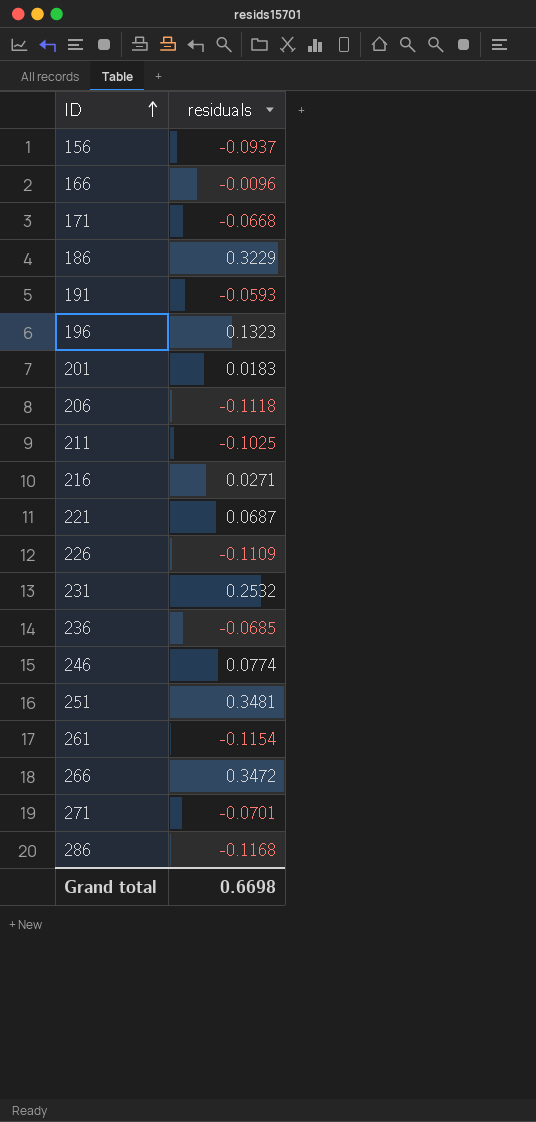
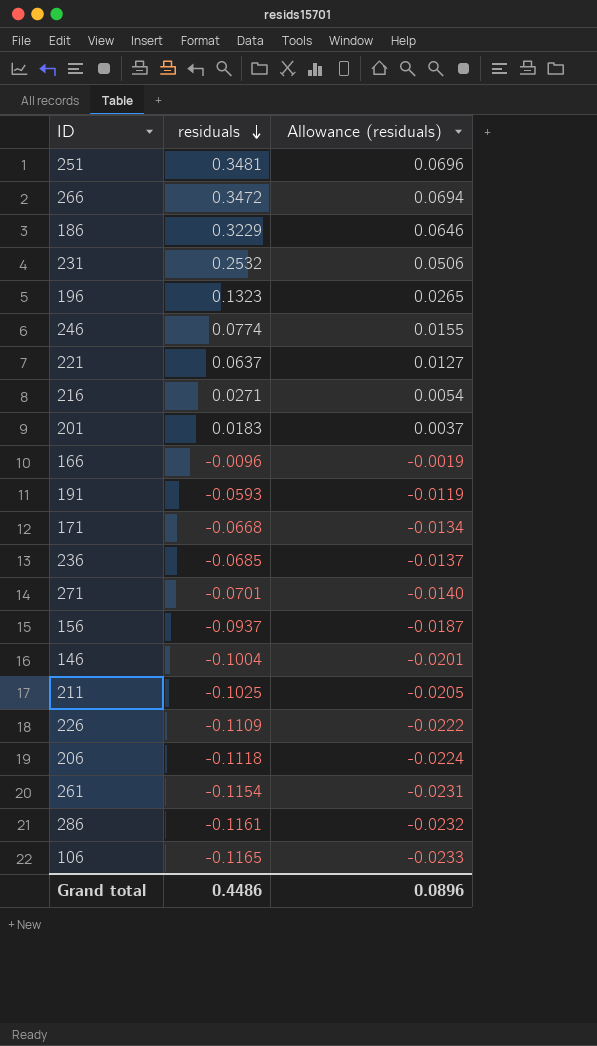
row order: ID ascending -> residuals descending
column Allowance (residuals) | formula: none -> [residuals] * 0.2
221 | residuals: 0.0687 -> 0.0637
row 146: none -> -0.1004 | -0.0201
286 | residuals: -0.1168 -> -0.1161
row 106: none -> -0.1165 | -0.0233
Grand total | residuals: 0.6698 -> 0.4486

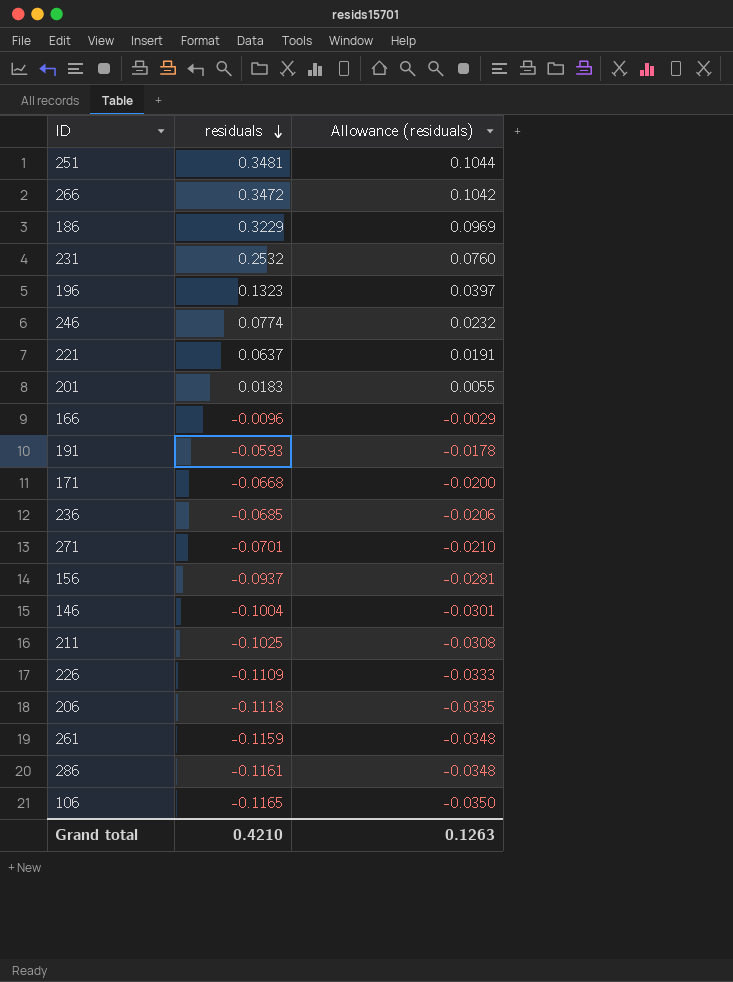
column Allowance (residuals) | formula: [residuals] * 0.2 -> [residuals] * 0.3
row 216: 0.0271 | 0.0054 -> none
261 | residuals: -0.1154 -> -0.1159
Grand total | residuals: 0.4486 -> 0.4210
Grand total | Allowance (residuals): 0.0896 -> 0.1263

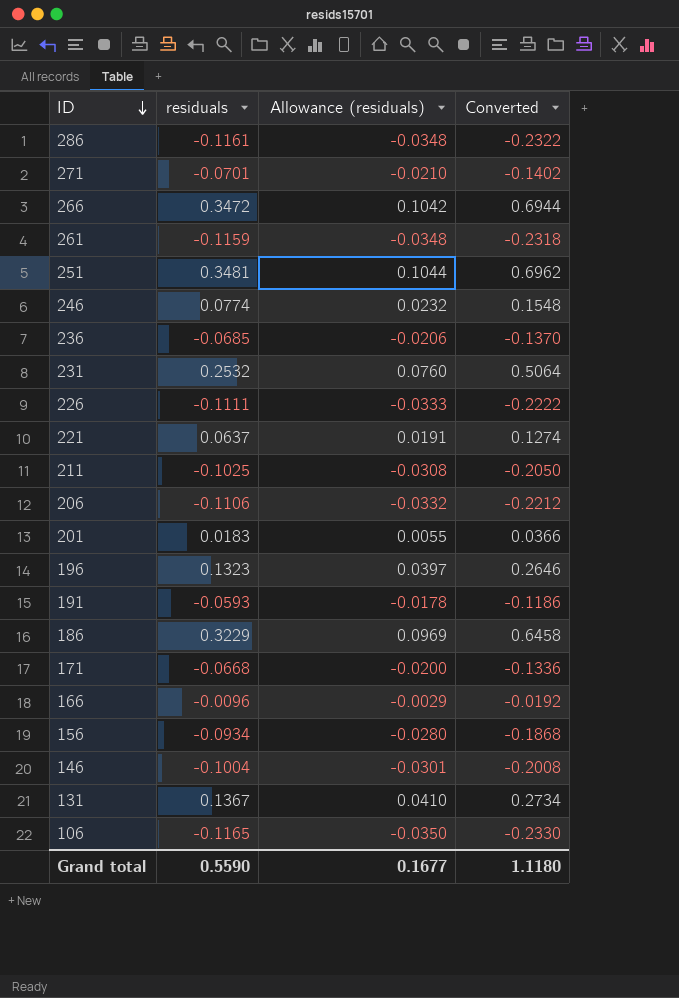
row order: residuals descending -> ID descending
column Converted | formula: none -> [residuals] * 2
226 | residuals: -0.1109 -> -0.1111
206 | residuals: -0.1118 -> -0.1106
206 | Allowance (residuals): -0.0335 -> -0.0332
156 | residuals: -0.0937 -> -0.0934
156 | Allowance (residuals): -0.0281 -> -0.0280
row 131: none -> 0.1367 | 0.0410 | 0.2734
Grand total | residuals: 0.4210 -> 0.5590
Grand total | Allowance (residuals): 0.1263 -> 0.1677

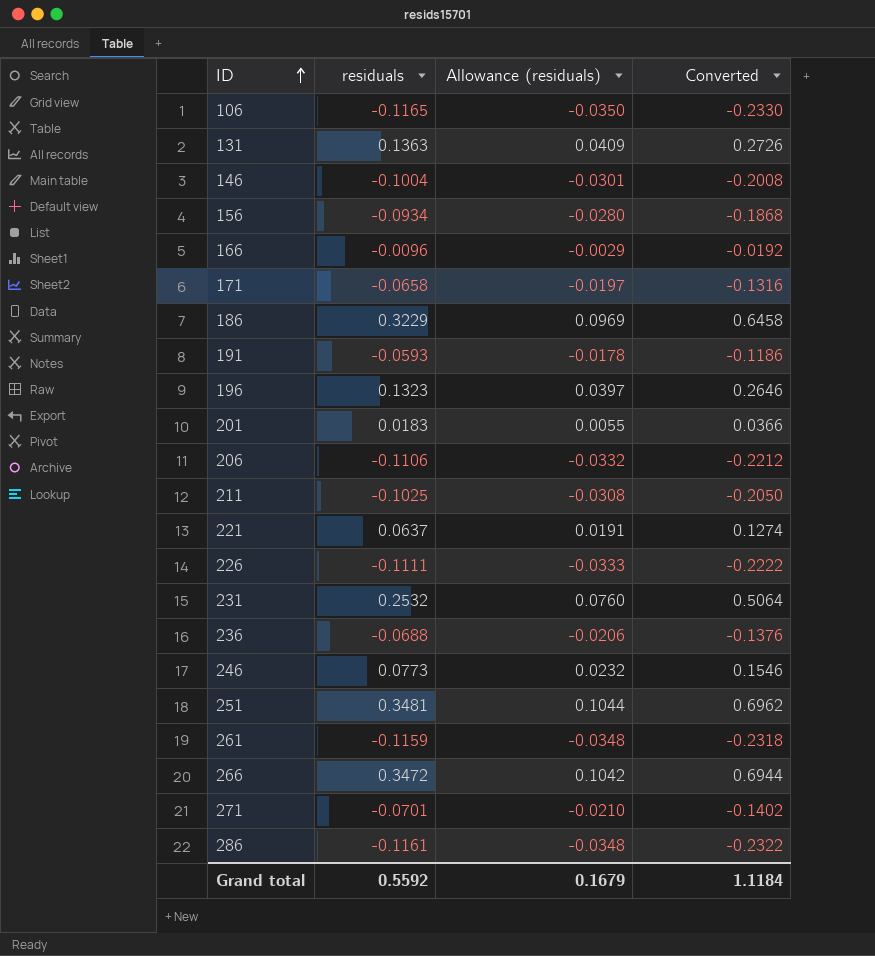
row order: ID descending -> ID ascending
131 | residuals: 0.1367 -> 0.1363
131 | Allowance (residuals): 0.0410 -> 0.0409
131 | Converted: 0.2734 -> 0.2726
171 | residuals: -0.0668 -> -0.0658
171 | Allowance (residuals): -0.0200 -> -0.0197
171 | Converted: -0.1336 -> -0.1316
236 | residuals: -0.0685 -> -0.0688
236 | Converted: -0.1370 -> -0.1376
246 | residuals: 0.0774 -> 0.0773
246 | Converted: 0.1548 -> 0.1546
Grand total | residuals: 0.5590 -> 0.5592
Grand total | Allowance (residuals): 0.1677 -> 0.1679
Grand total | Converted: 1.1180 -> 1.1184

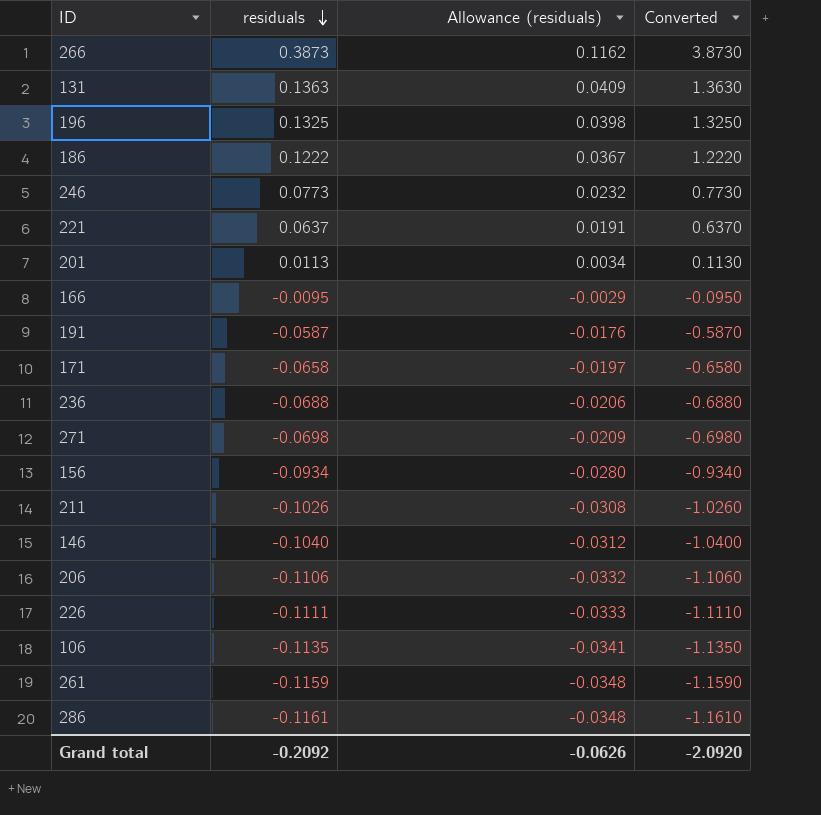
row order: ID ascending -> residuals descending
column Converted | formula: [residuals] * 2 -> [residuals] * 10
row 231: 0.2532 | 0.0760 | 0.5064 -> none
row 251: 0.3481 | 0.1044 | 0.6962 -> none
266 | residuals: 0.3472 -> 0.3873
266 | Allowance (residuals): 0.1042 -> 0.1162
196 | residuals: 0.1323 -> 0.1325
196 | Allowance (residuals): 0.0397 -> 0.0398
186 | residuals: 0.3229 -> 0.1222
186 | Allowance (residuals): 0.0969 -> 0.0367
201 | residuals: 0.0183 -> 0.0113
201 | Allowance (residuals): 0.0055 -> 0.0034
166 | residuals: -0.0096 -> -0.0095
191 | residuals: -0.0593 -> -0.0587
191 | Allowance (residuals): -0.0178 -> -0.0176
271 | residuals: -0.0701 -> -0.0698
271 | Allowance (residuals): -0.0210 -> -0.0209
211 | residuals: -0.1025 -> -0.1026
146 | residuals: -0.1004 -> -0.1040
146 | Allowance (residuals): -0.0301 -> -0.0312
106 | residuals: -0.1165 -> -0.1135
106 | Allowance (residuals): -0.0350 -> -0.0341
Grand total | residuals: 0.5592 -> -0.2092
Grand total | Allowance (residuals): 0.1679 -> -0.0626
Grand total | Converted: 1.1184 -> -2.0920

